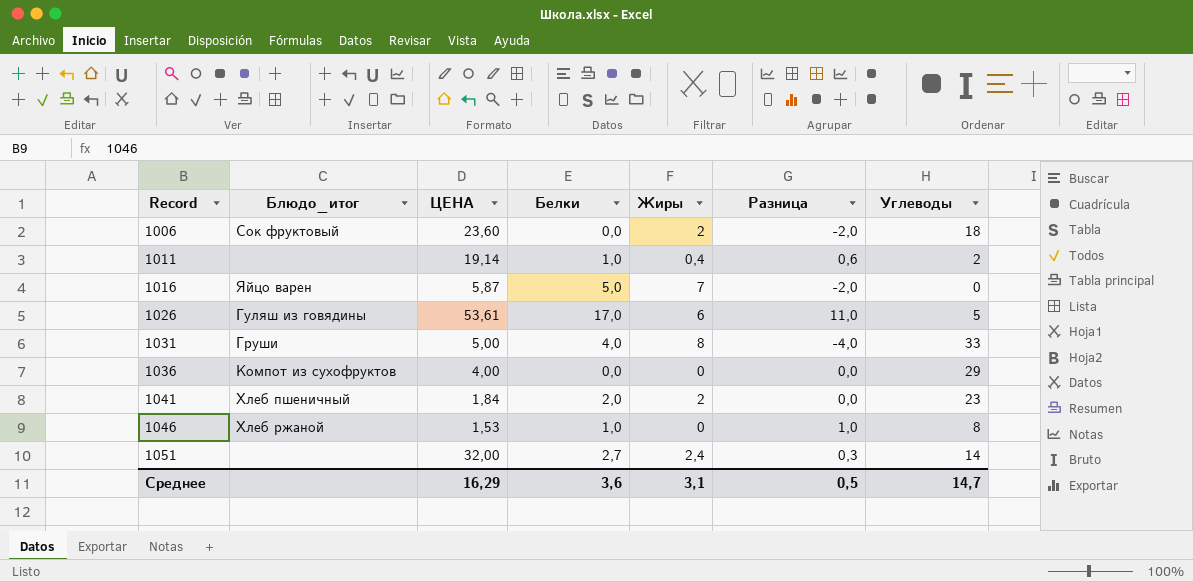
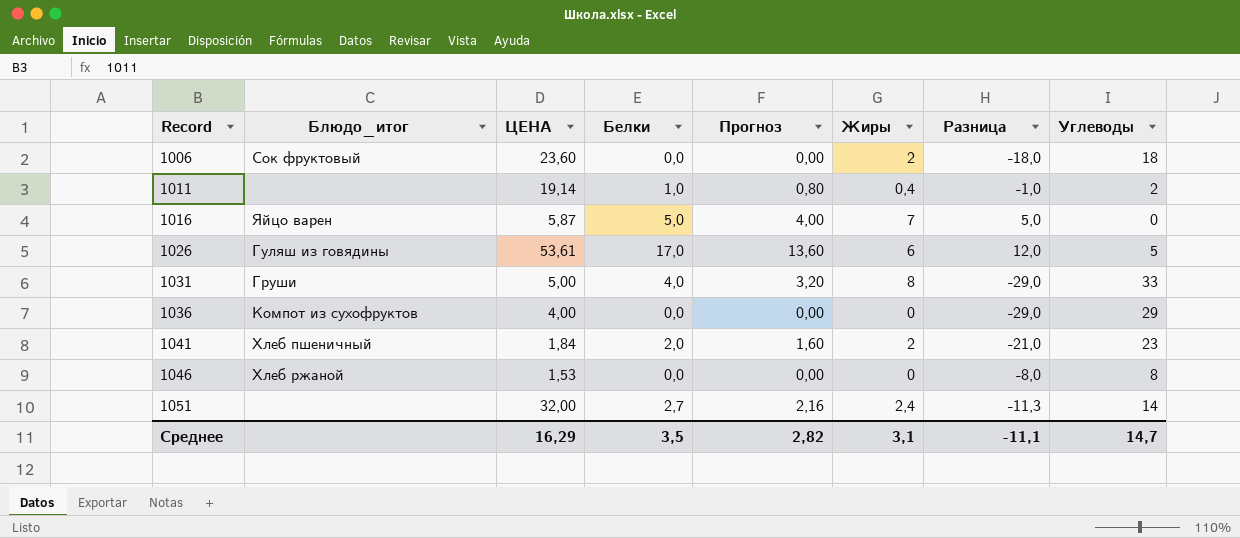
column Прогноз | formula: none -> [Белки] * 0,8
column Разница | formula: [Белки] - [Жиры] -> [Белки] - [Углеводы]
1046 | Белки: 1,0 -> 0,0
Среднее | Белки: 3,6 -> 3,5
Среднее | Разница: 0,5 -> -11,1

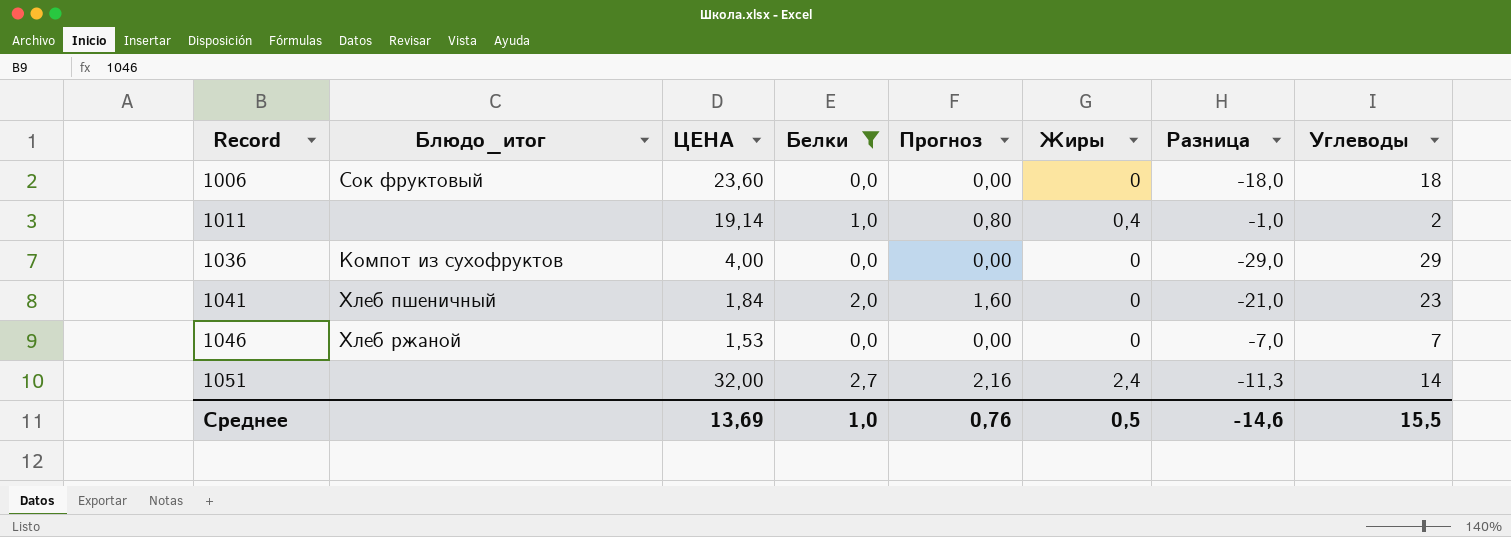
filter: none -> Белки <= 2,7
1006 | Жиры: 2 -> 0
1041 | Жиры: 2 -> 0
1046 | Разница: -8,0 -> -7,0
1046 | Углеводы: 8 -> 7
Среднее | ЦЕНА: 16,29 -> 13,69
Среднее | Белки: 3,5 -> 1,0
Среднее | Прогноз: 2,82 -> 0,76
Среднее | Жиры: 3,1 -> 0,5
Среднее | Разница: -11,1 -> -14,6
Среднее | Углеводы: 14,7 -> 15,5

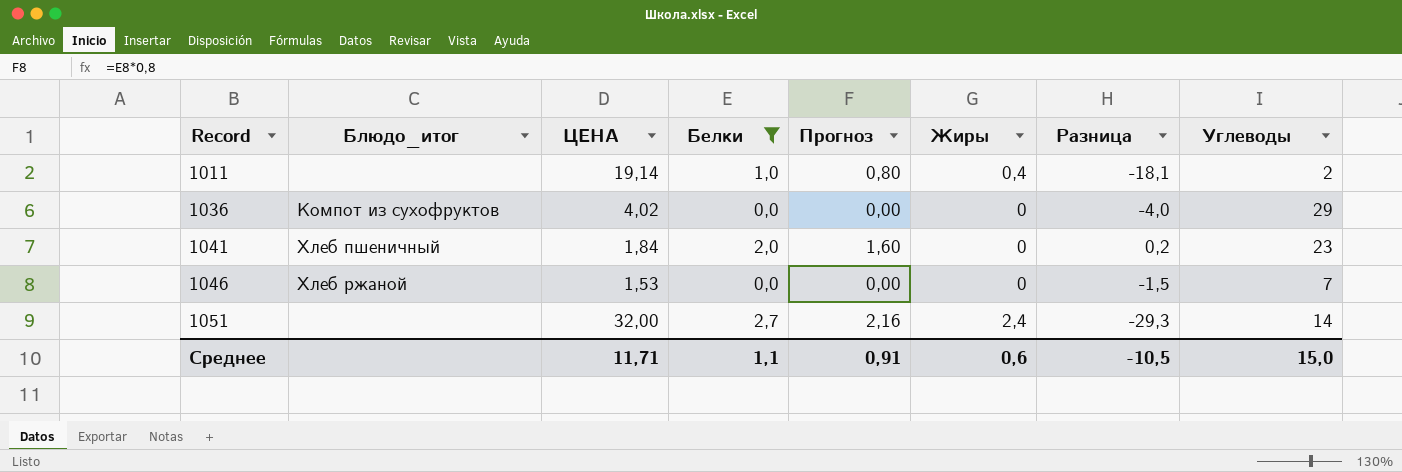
column Разница | formula: [Белки] - [Углеводы] -> [Белки] - [ЦЕНА]
row 1006: Сок фруктовый | 23,60 | 0,0 | 0,00 | 0 | -18,0 | 18 -> none
1036 | ЦЕНА: 4,00 -> 4,02
Среднее | ЦЕНА: 13,69 -> 11,71
Среднее | Белки: 1,0 -> 1,1
Среднее | Прогноз: 0,76 -> 0,91
Среднее | Жиры: 0,5 -> 0,6
Среднее | Разница: -14,6 -> -10,5
Среднее | Углеводы: 15,5 -> 15,0

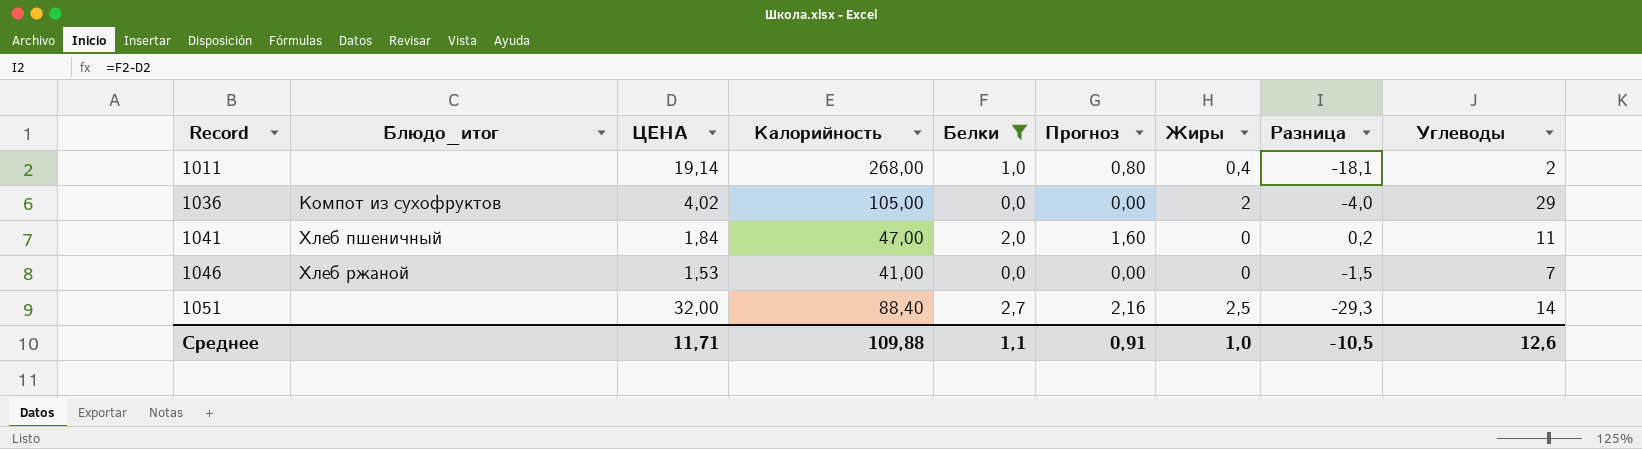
column Калорийность | position: none -> 4
1036 | Жиры: 0 -> 2
1041 | Углеводы: 23 -> 11
1051 | Жиры: 2,4 -> 2,5
Среднее | Жиры: 0,6 -> 1,0
Среднее | Углеводы: 15,0 -> 12,6

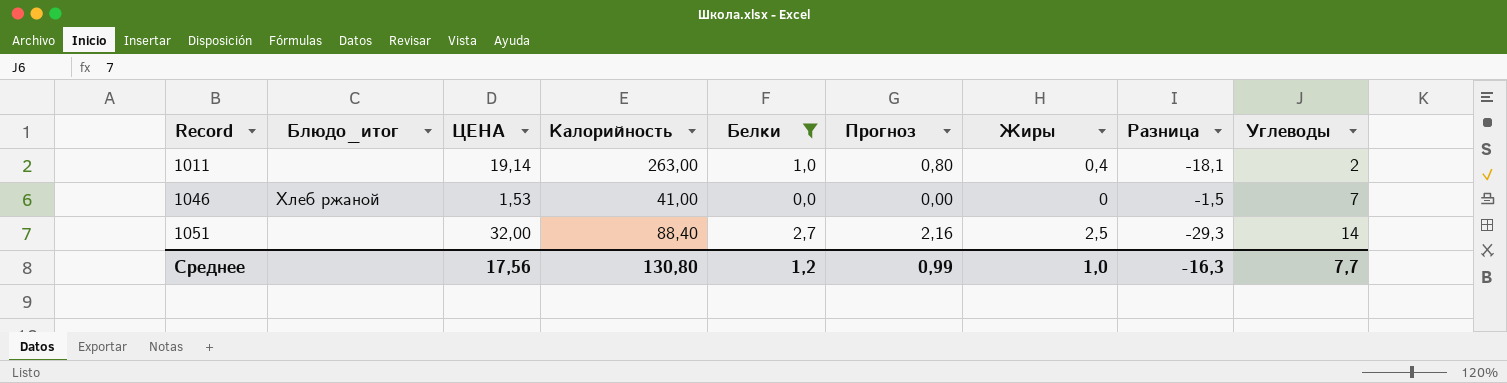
row 1036: Компот из сухофруктов | 4,02 | 105,00 | 0,0 | 0,00 | 2 | -4,0 | 29 -> none
row 1041: Хлеб пшеничный | 1,84 | 47,00 | 2,0 | 1,60 | 0 | 0,2 | 11 -> none
1011 | Калорийность: 268,00 -> 263,00
Среднее | ЦЕНА: 11,71 -> 17,56
Среднее | Калорийность: 109,88 -> 130,80
Среднее | Белки: 1,1 -> 1,2
Среднее | Прогноз: 0,91 -> 0,99
Среднее | Разница: -10,5 -> -16,3
Среднее | Углеводы: 12,6 -> 7,7

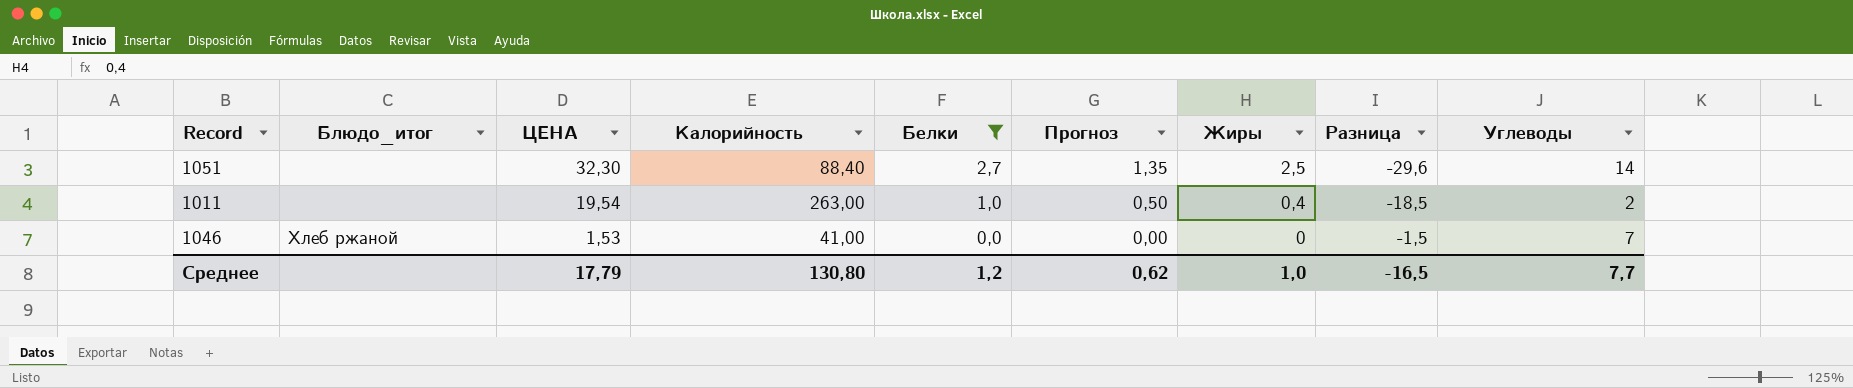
row order: Record ascending -> ЦЕНА descending
column Прогноз | formula: [Белки] * 0,8 -> [Белки] * 0,5
1051 | ЦЕНА: 32,00 -> 32,30
1051 | Разница: -29,3 -> -29,6
1011 | ЦЕНА: 19,14 -> 19,54
1011 | Разница: -18,1 -> -18,5
Среднее | ЦЕНА: 17,56 -> 17,79
Среднее | Прогноз: 0,99 -> 0,62
Среднее | Разница: -16,3 -> -16,5

